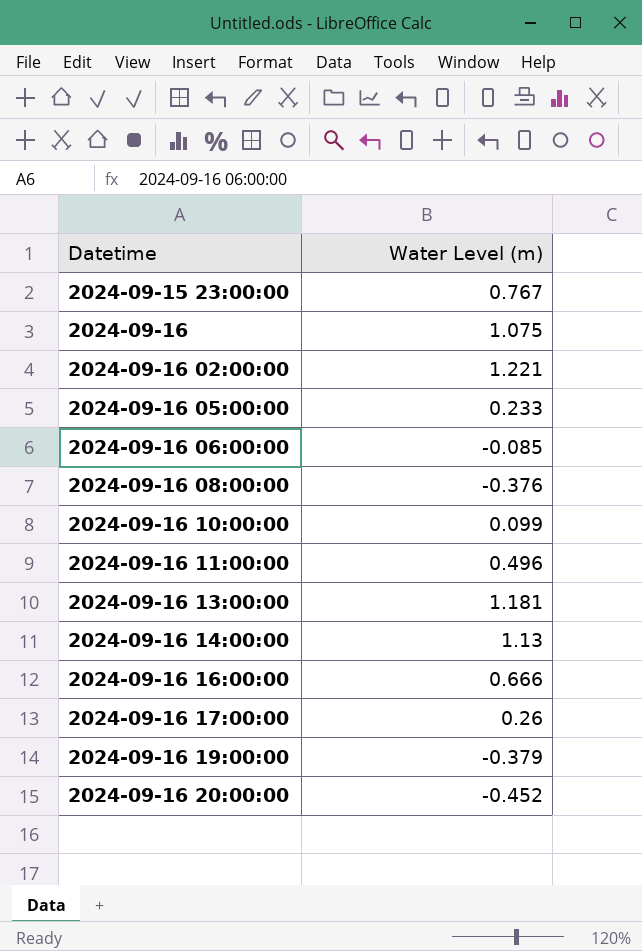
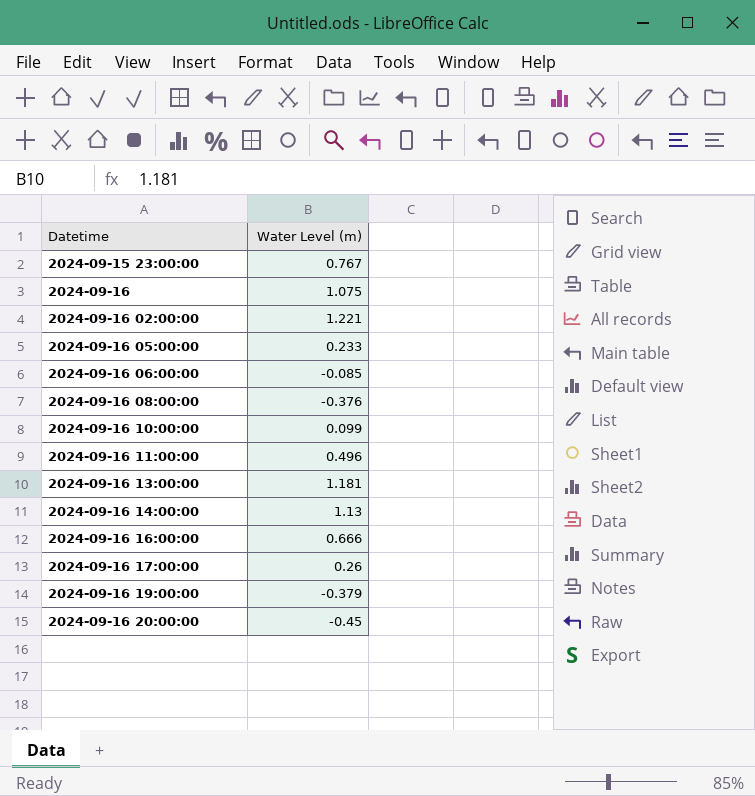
2024-09-16 20:00:00 | Water Level (m): -0.452 -> -0.45

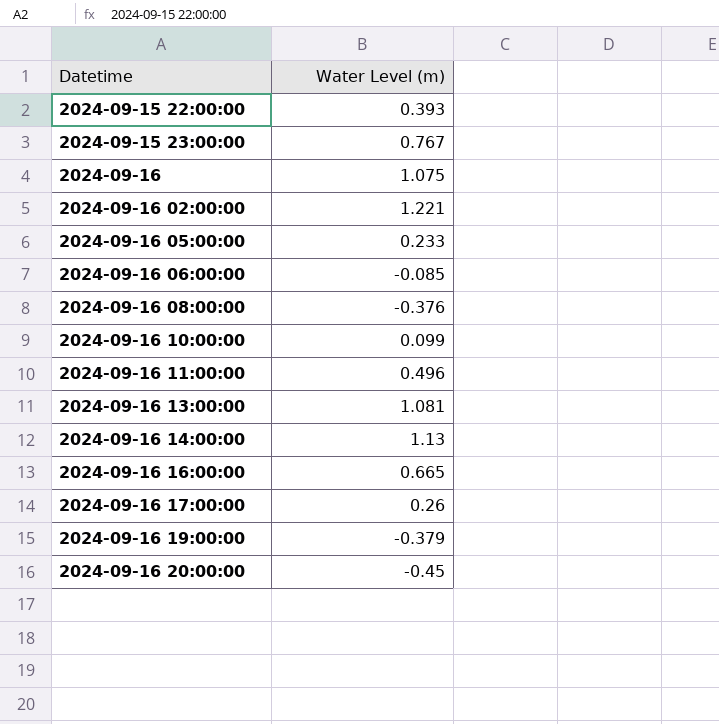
row 2024-09-15 22:00:00: none -> 0.393
2024-09-16 13:00:00 | Water Level (m): 1.181 -> 1.081
2024-09-16 16:00:00 | Water Level (m): 0.666 -> 0.665

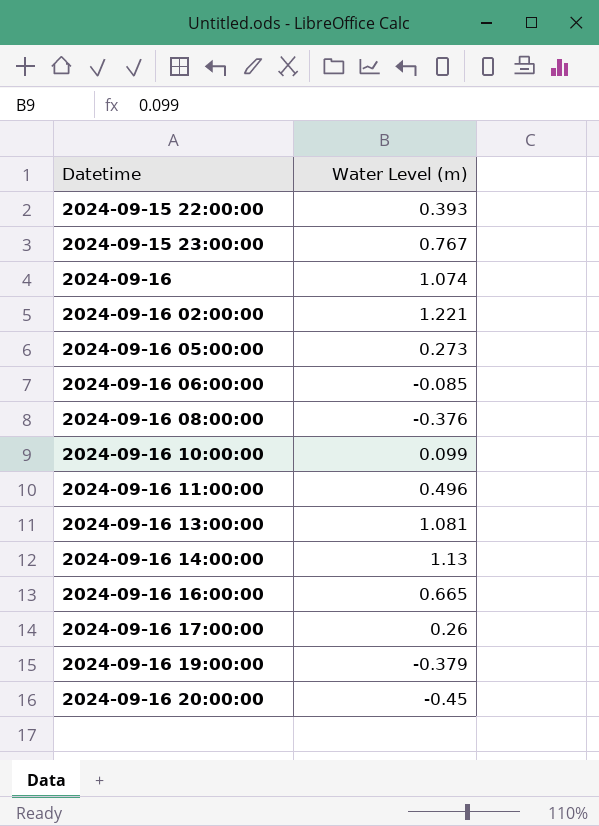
2024-09-16 | Water Level (m): 1.075 -> 1.074
2024-09-16 05:00:00 | Water Level (m): 0.233 -> 0.273

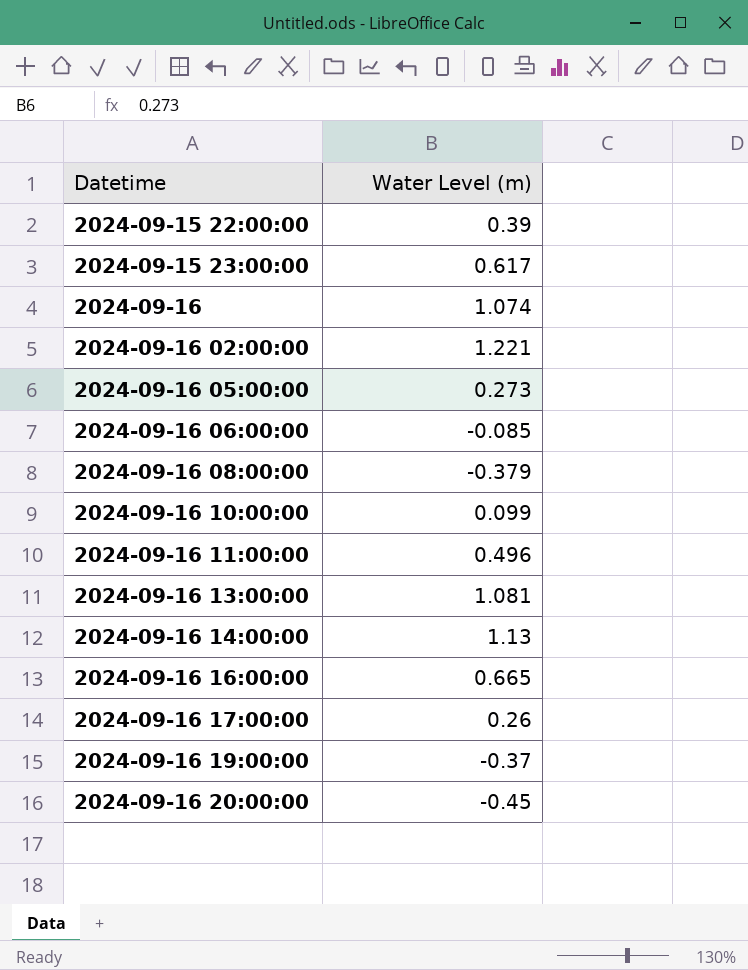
2024-09-15 22:00:00 | Water Level (m): 0.393 -> 0.39
2024-09-15 23:00:00 | Water Level (m): 0.767 -> 0.617
2024-09-16 08:00:00 | Water Level (m): -0.376 -> -0.379
2024-09-16 19:00:00 | Water Level (m): -0.379 -> -0.37

